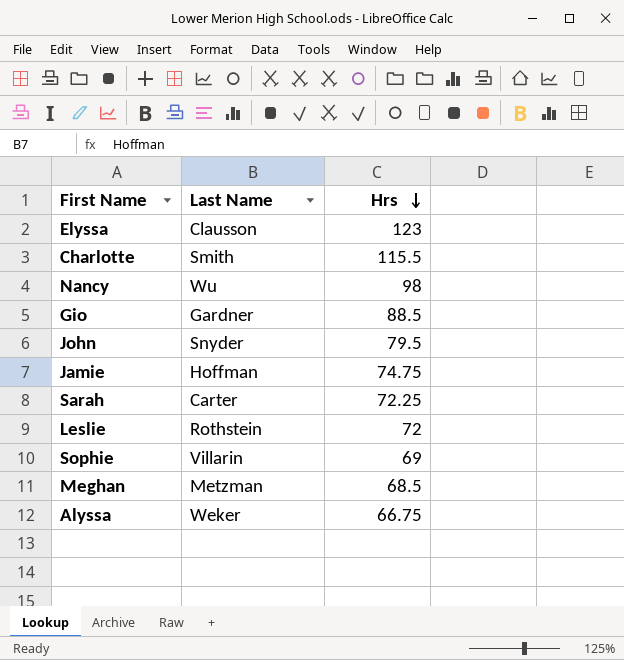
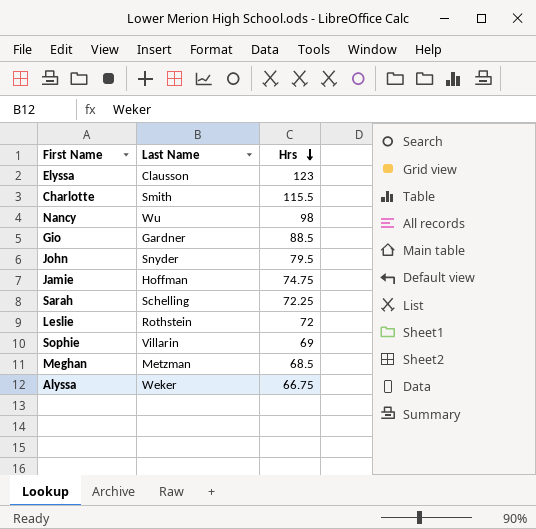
Sarah | Last Name: Carter -> Schelling

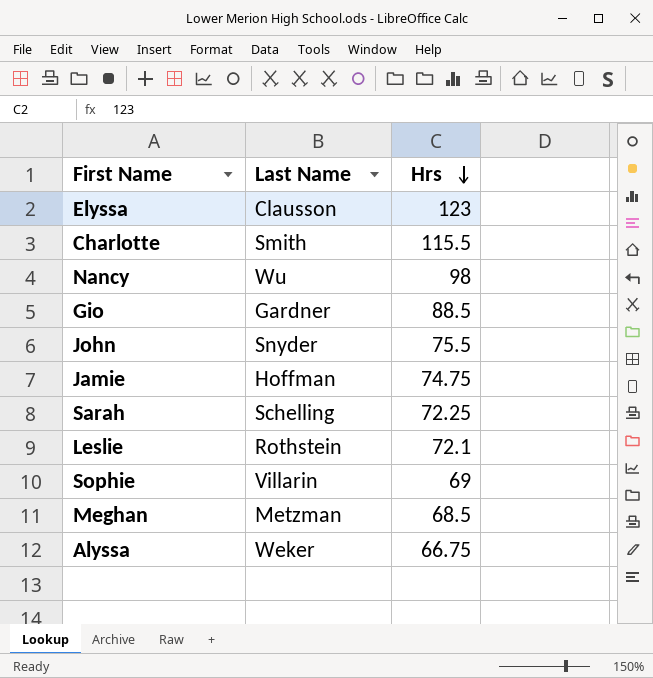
John | Hrs: 79.5 -> 75.5
Leslie | Hrs: 72 -> 72.1

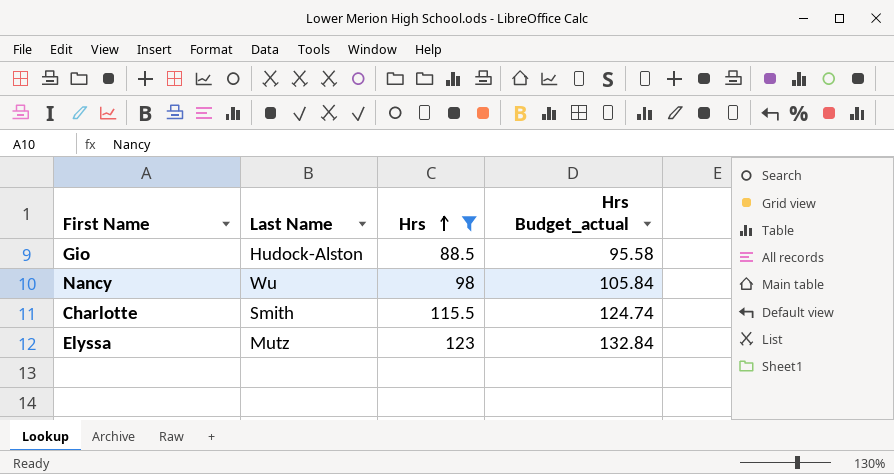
filter: none -> Hrs >= 88.5
row order: Hrs descending -> Hrs ascending
column Hrs Budget_actual | formula: none -> [Hrs] * 1.08
Gio | Last Name: Gardner -> Hudock-Alston
Elyssa | Last Name: Clausson -> Mutz

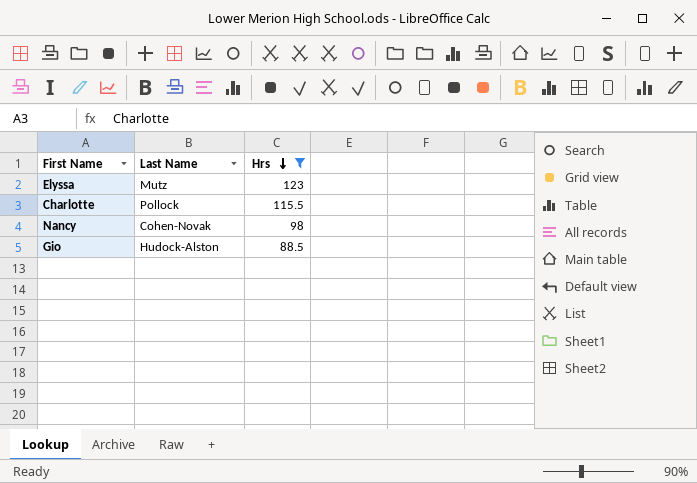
row order: Hrs ascending -> Hrs descending
column Hrs Budget_actual | formula: [Hrs] * 1.08 -> none
Charlotte | Last Name: Smith -> Pollock
Nancy | Last Name: Wu -> Cohen-Novak

